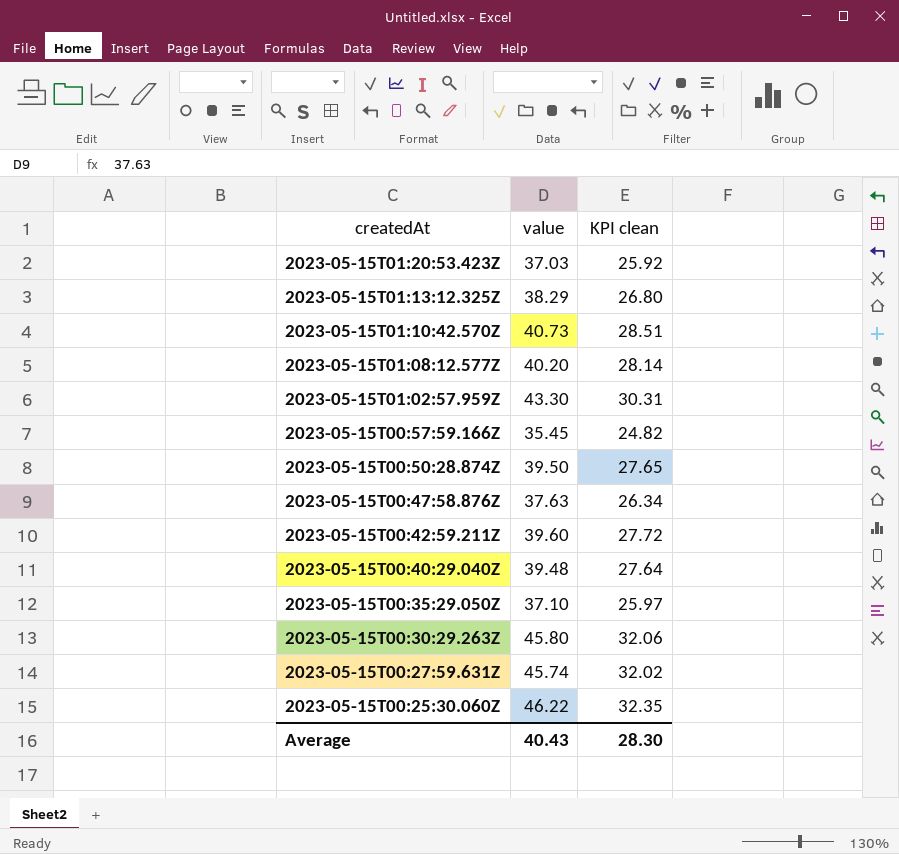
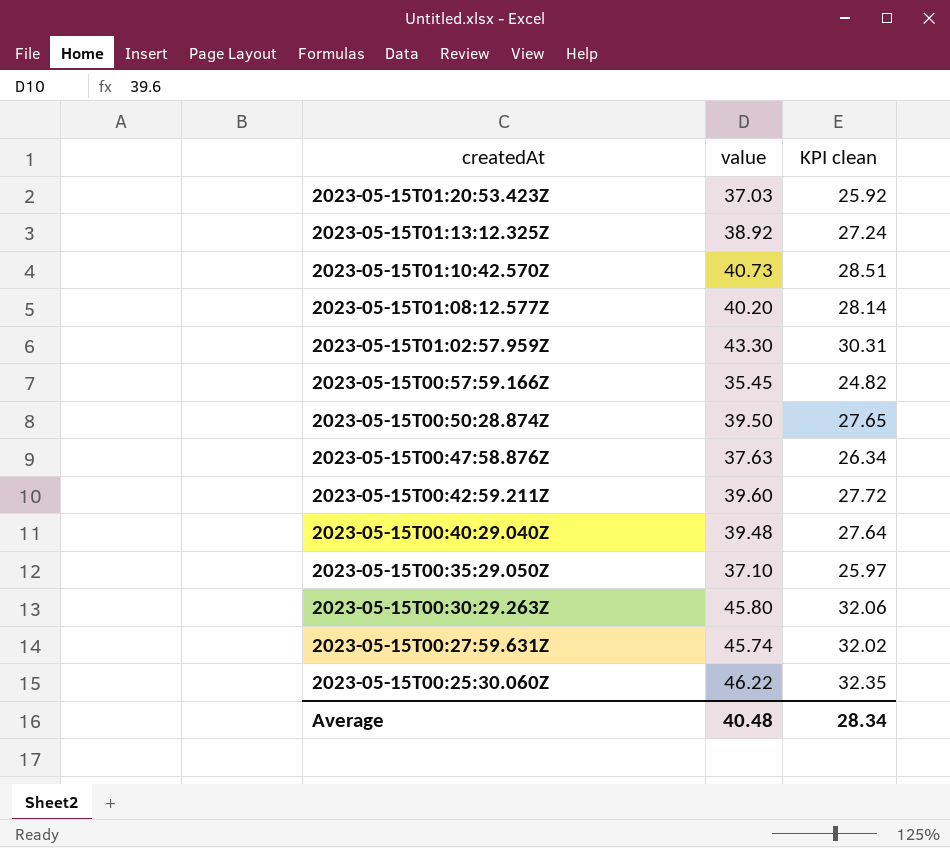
2023-05-15T01:13:12.325Z | value: 38.29 -> 38.92
2023-05-15T01:13:12.325Z | KPI clean: 26.80 -> 27.24
Average | value: 40.43 -> 40.48
Average | KPI clean: 28.30 -> 28.34

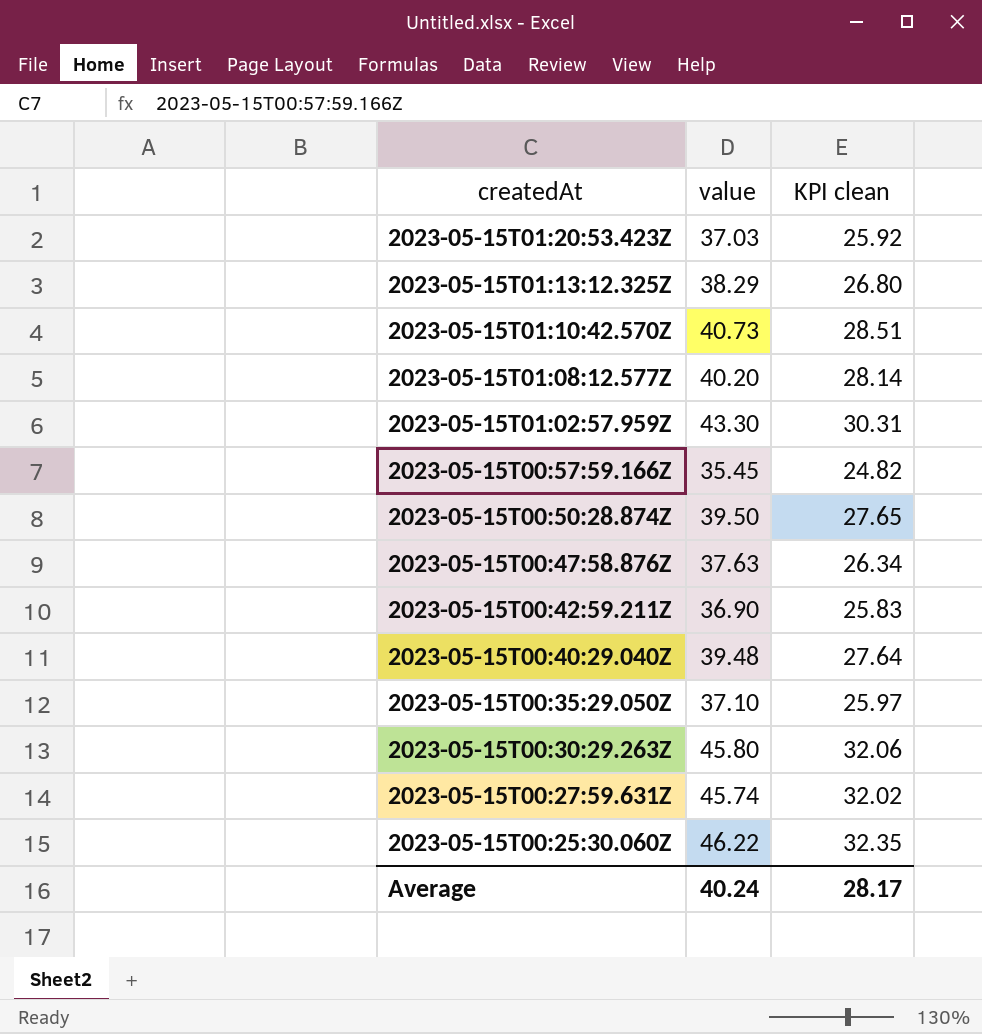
2023-05-15T01:13:12.325Z | value: 38.92 -> 38.29
2023-05-15T01:13:12.325Z | KPI clean: 27.24 -> 26.80
2023-05-15T00:42:59.211Z | value: 39.60 -> 36.90
2023-05-15T00:42:59.211Z | KPI clean: 27.72 -> 25.83
Average | value: 40.48 -> 40.24
Average | KPI clean: 28.34 -> 28.17

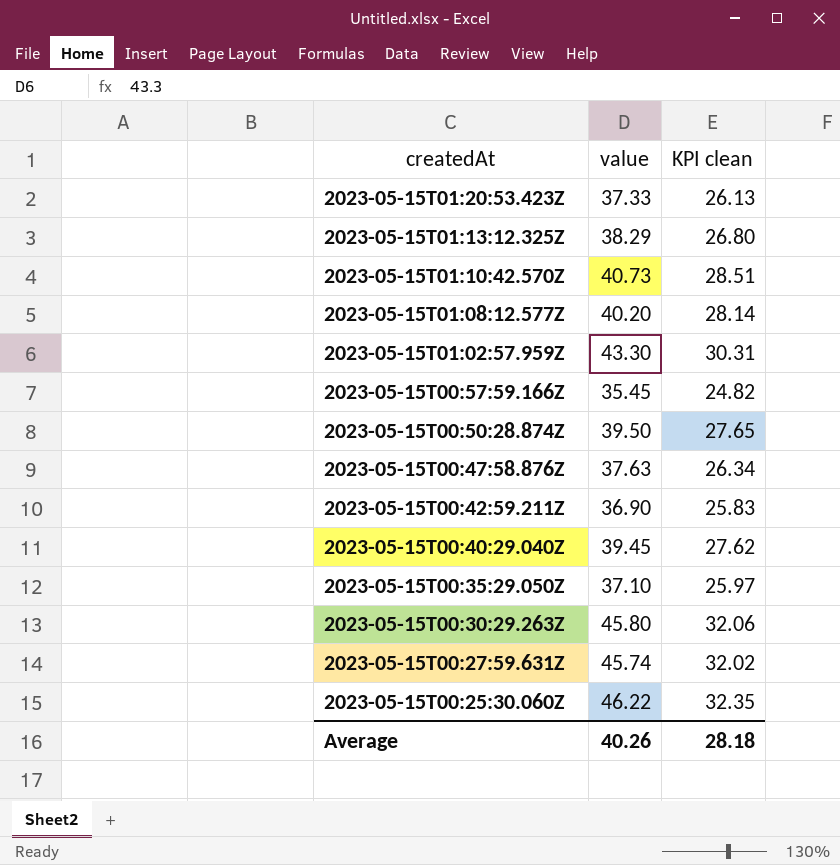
2023-05-15T01:20:53.423Z | value: 37.03 -> 37.33
2023-05-15T01:20:53.423Z | KPI clean: 25.92 -> 26.13
2023-05-15T00:40:29.040Z | value: 39.48 -> 39.45
2023-05-15T00:40:29.040Z | KPI clean: 27.64 -> 27.62
Average | value: 40.24 -> 40.26
Average | KPI clean: 28.17 -> 28.18

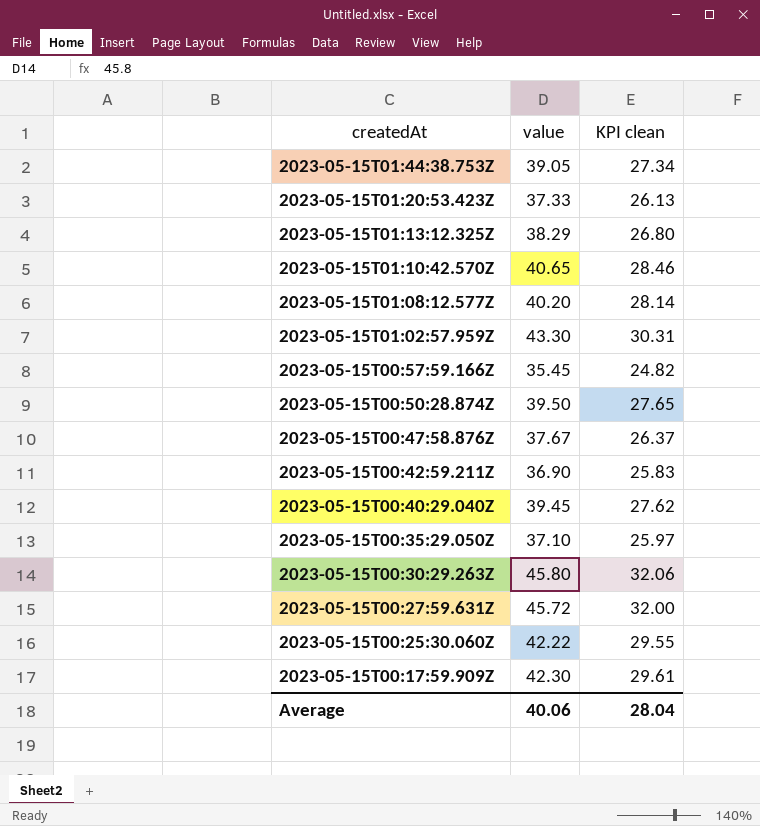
row 2023-05-15T01:44:38.753Z: none -> 39.05 | 27.34
2023-05-15T01:10:42.570Z | value: 40.73 -> 40.65
2023-05-15T01:10:42.570Z | KPI clean: 28.51 -> 28.46
2023-05-15T00:47:58.876Z | value: 37.63 -> 37.67
2023-05-15T00:47:58.876Z | KPI clean: 26.34 -> 26.37
2023-05-15T00:27:59.631Z | value: 45.74 -> 45.72
2023-05-15T00:27:59.631Z | KPI clean: 32.02 -> 32.00
2023-05-15T00:25:30.060Z | value: 46.22 -> 42.22
2023-05-15T00:25:30.060Z | KPI clean: 32.35 -> 29.55
row 2023-05-15T00:17:59.909Z: none -> 42.30 | 29.61
Average | value: 40.26 -> 40.06
Average | KPI clean: 28.18 -> 28.04

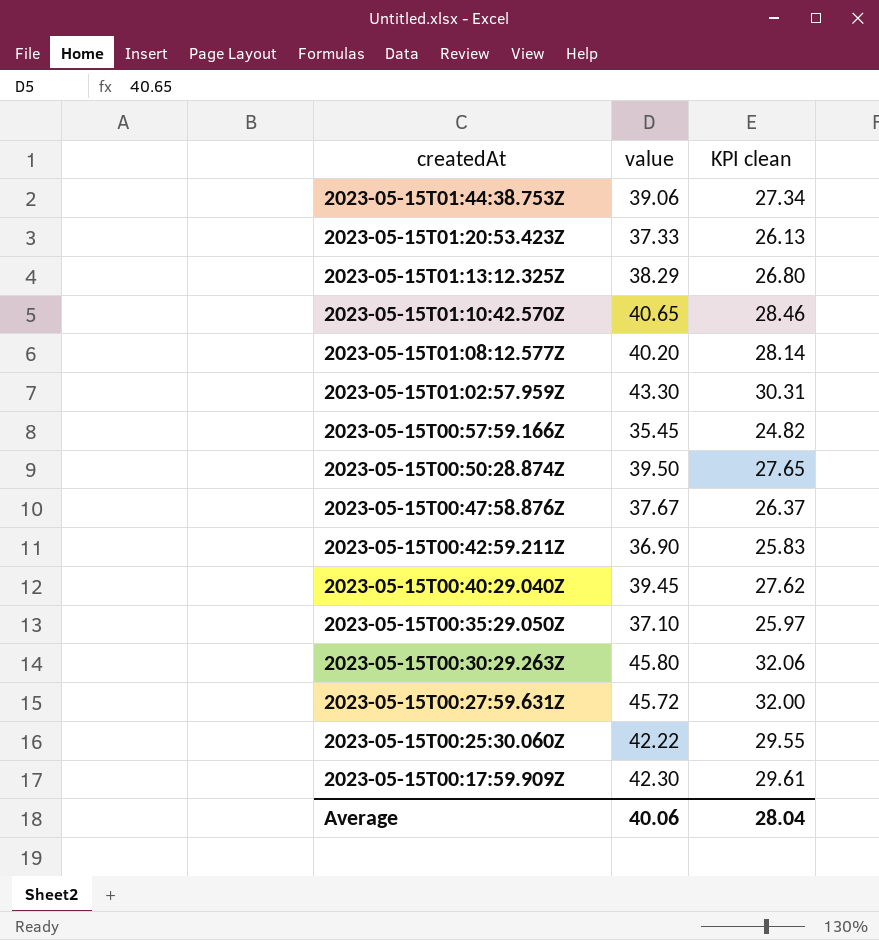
2023-05-15T01:44:38.753Z | value: 39.05 -> 39.06

